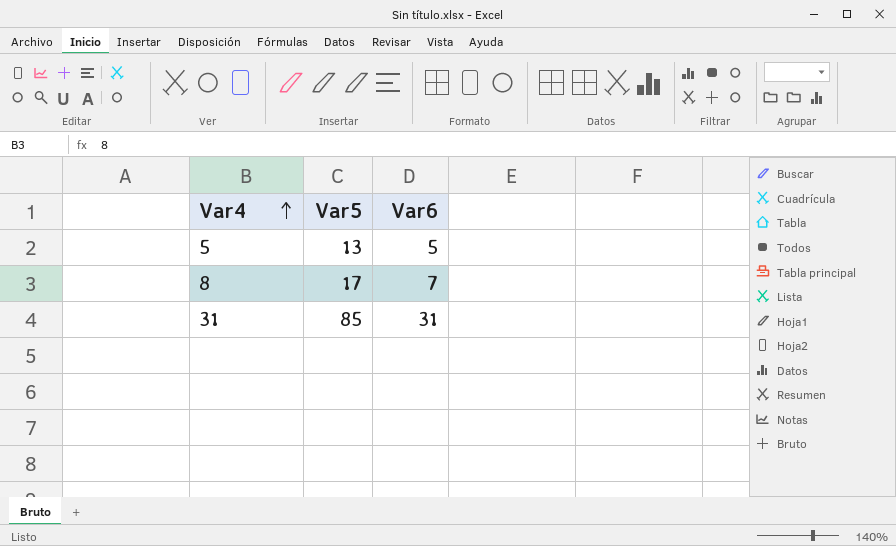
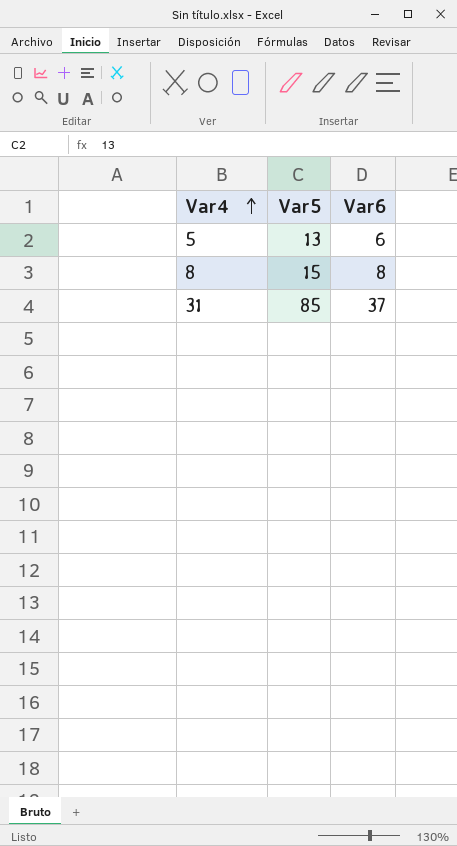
5 | Var6: 5 -> 6
8 | Var5: 17 -> 15
8 | Var6: 7 -> 8
31 | Var6: 31 -> 37

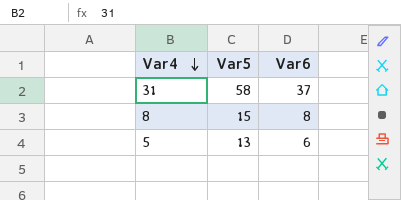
row order: Var4 ascending -> Var4 descending
31 | Var5: 85 -> 58

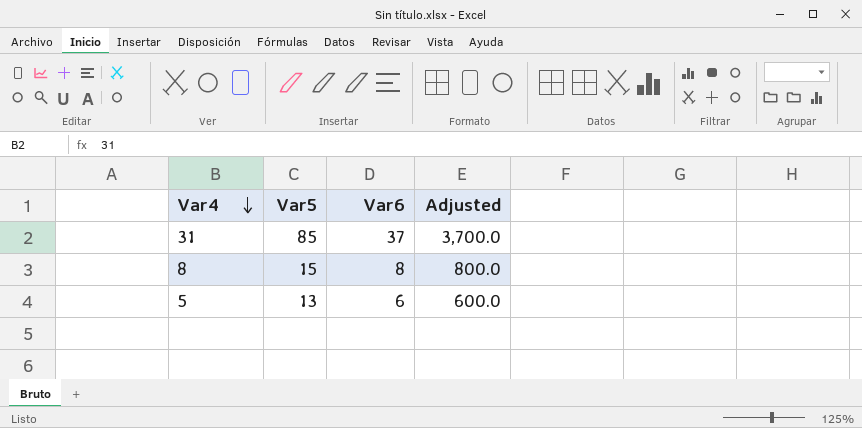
column Adjusted | formula: none -> [Var6] * 100
31 | Var5: 58 -> 85

